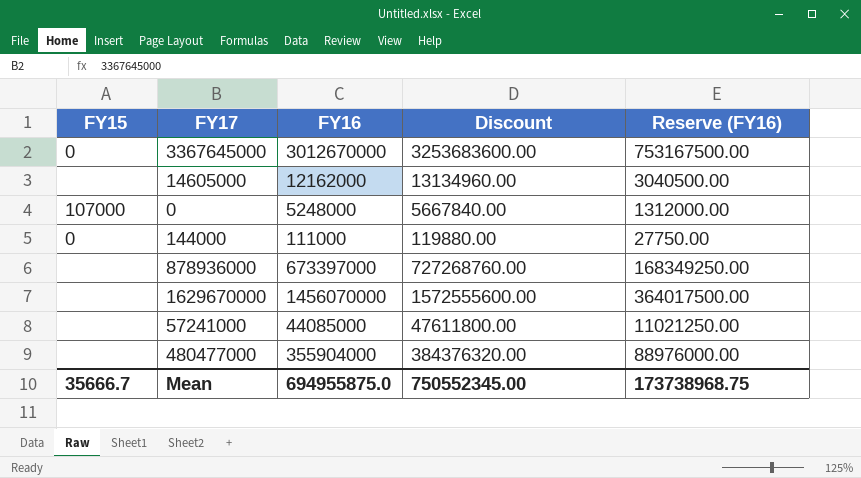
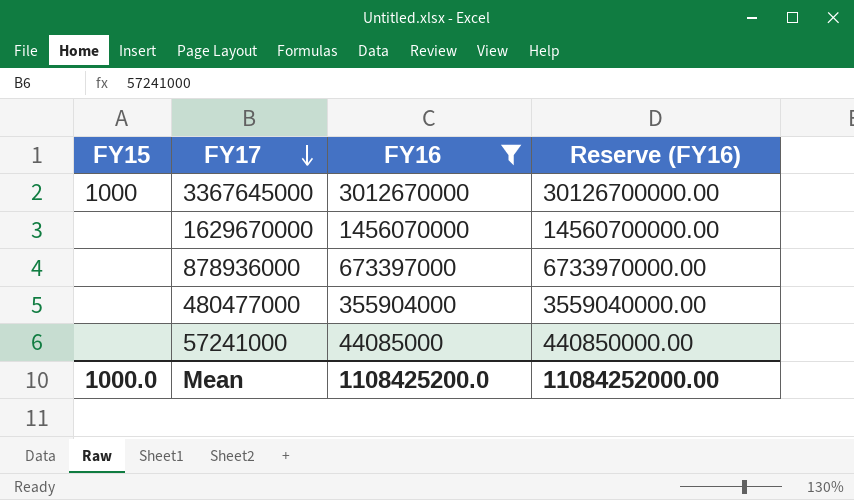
filter: none -> FY16 >= 44085000
row order: none -> FY17 descending
column Discount | formula: [FY16] * 1.08 -> none
column Reserve (FY16) | formula: [FY16] * 0.25 -> [FY16] * 10
3367645000 | FY15: 0 -> 1000
Mean | FY15: 35666.7 -> 1000.0
Mean | FY16: 694955875.0 -> 1108425200.0
Mean | Reserve (FY16): 173738968.75 -> 11084252000.00

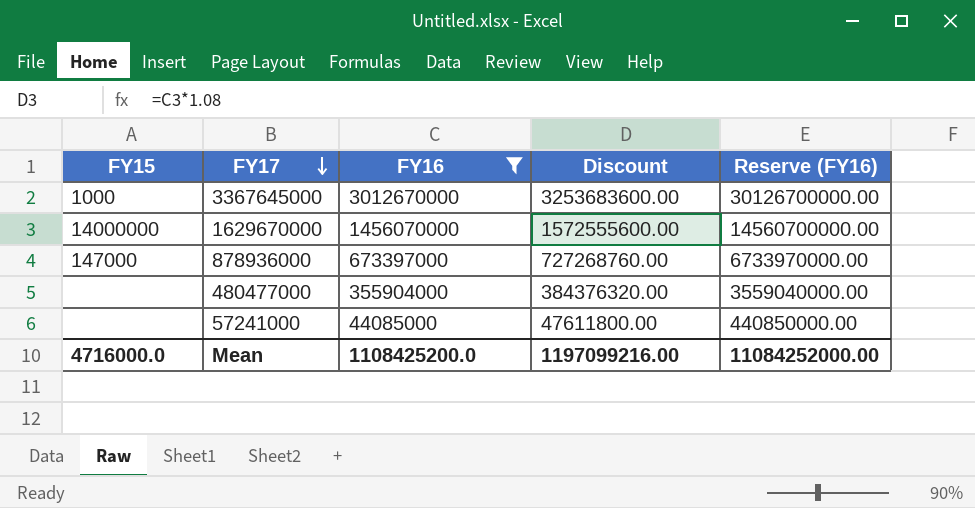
column Discount | formula: none -> [FY16] * 1.08
1629670000 | FY15: none -> 14000000
878936000 | FY15: none -> 147000
Mean | FY15: 1000.0 -> 4716000.0

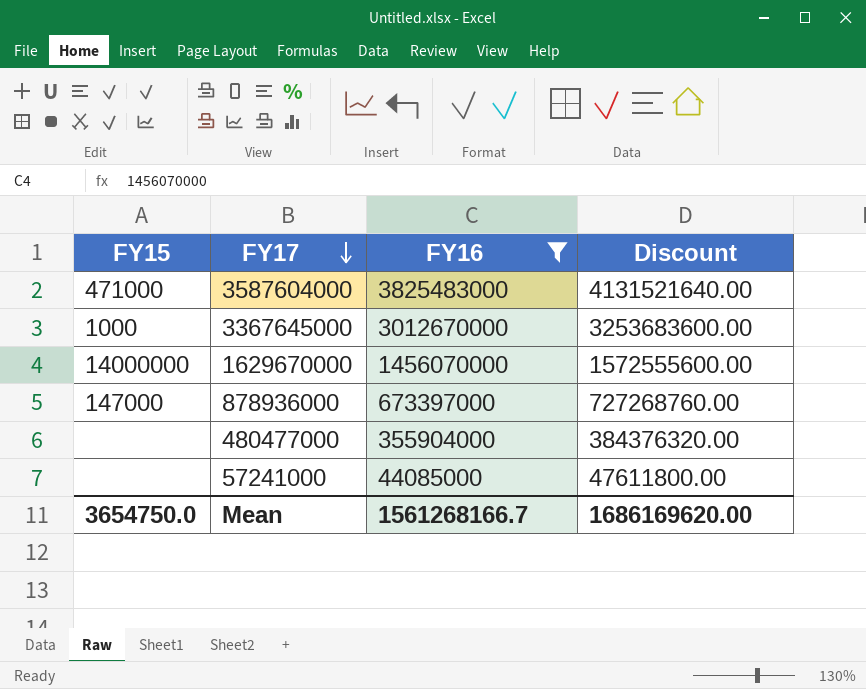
column Reserve (FY16) | formula: [FY16] * 10 -> none
row 3587604000: none -> 471000 | 3825483000 | 4131521640.00
Mean | FY15: 4716000.0 -> 3654750.0
Mean | FY16: 1108425200.0 -> 1561268166.7
Mean | Discount: 1197099216.00 -> 1686169620.00

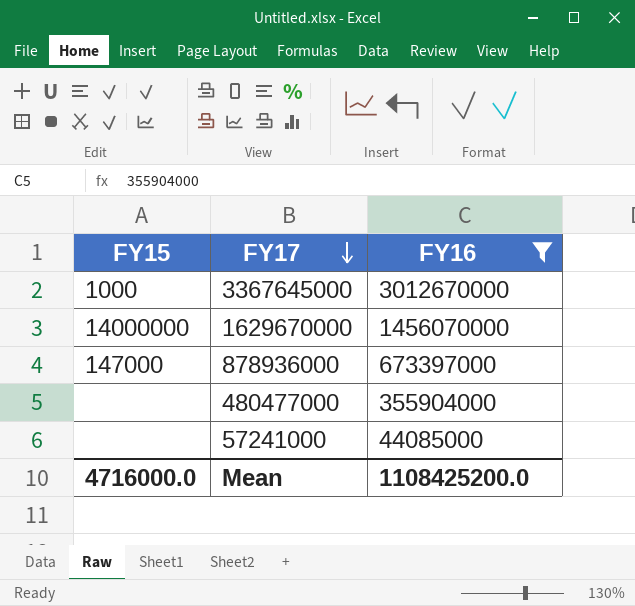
column Discount | formula: [FY16] * 1.08 -> none
row 3587604000: 471000 | 3825483000 | 4131521640.00 -> none
Mean | FY15: 3654750.0 -> 4716000.0
Mean | FY16: 1561268166.7 -> 1108425200.0

